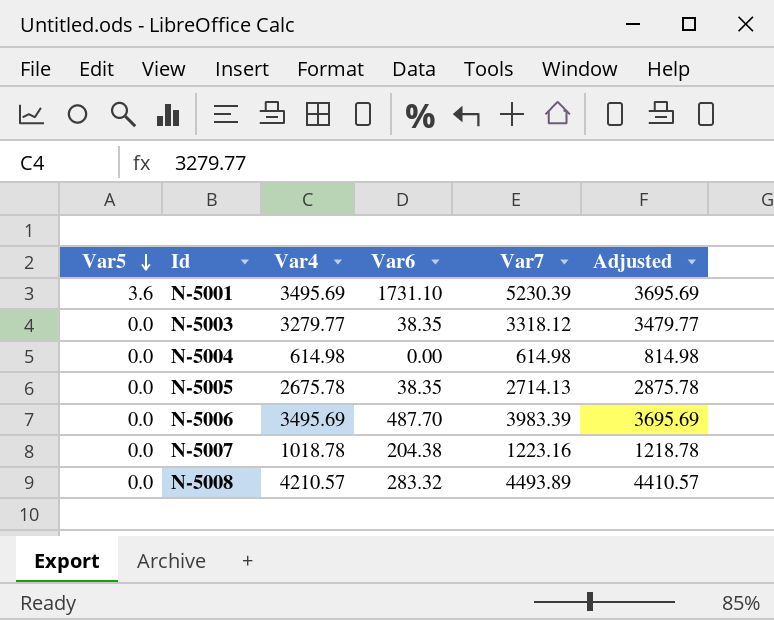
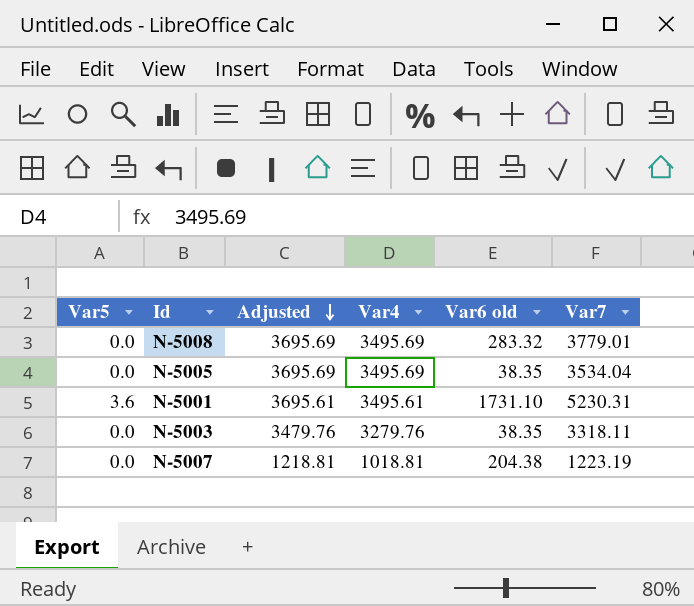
row order: Var5 descending -> Adjusted descending
column Adjusted | position: 6 -> 3
column name: Var6 -> Var6 old
row N-5004: 0.0 | 614.98 | 0.00 | 614.98 | 814.98 -> none
row N-5006: 0.0 | 3495.69 | 487.70 | 3983.39 | 3695.69 -> none
N-5008 | Adjusted: 4410.57 -> 3695.69
N-5008 | Var4: 4210.57 -> 3495.69
N-5008 | Var7: 4493.89 -> 3779.01
N-5005 | Adjusted: 2875.78 -> 3695.69
N-5005 | Var4: 2675.78 -> 3495.69
N-5005 | Var7: 2714.13 -> 3534.04
N-5001 | Adjusted: 3695.69 -> 3695.61
N-5001 | Var4: 3495.69 -> 3495.61
N-5001 | Var7: 5230.39 -> 5230.31
N-5003 | Adjusted: 3479.77 -> 3479.76
N-5003 | Var4: 3279.77 -> 3279.76
N-5003 | Var7: 3318.12 -> 3318.11
N-5007 | Adjusted: 1218.78 -> 1218.81
N-5007 | Var4: 1018.78 -> 1018.81
N-5007 | Var7: 1223.16 -> 1223.19

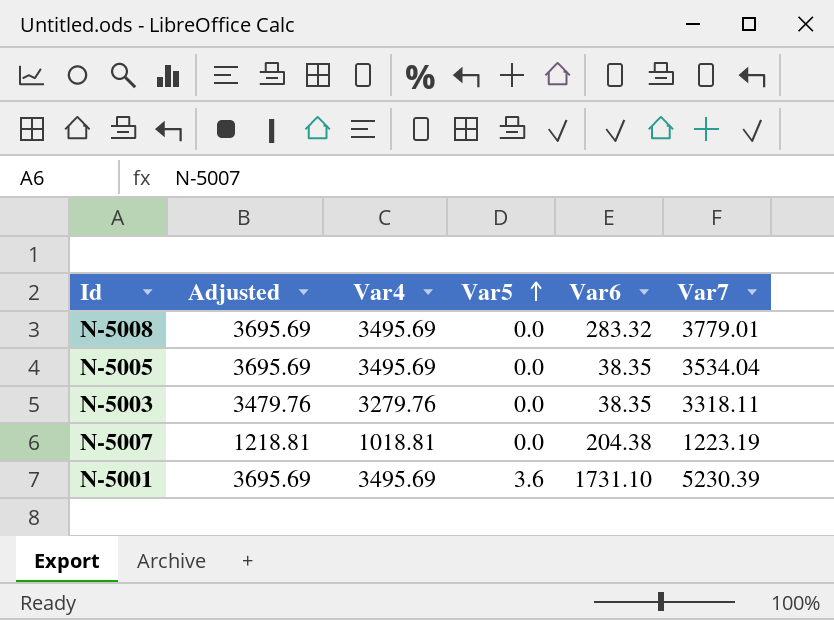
row order: Adjusted descending -> Var5 ascending
column Var5 | position: 1 -> 4
column name: Var6 old -> Var6
N-5001 | Adjusted: 3695.61 -> 3695.69
N-5001 | Var4: 3495.61 -> 3495.69
N-5001 | Var7: 5230.31 -> 5230.39

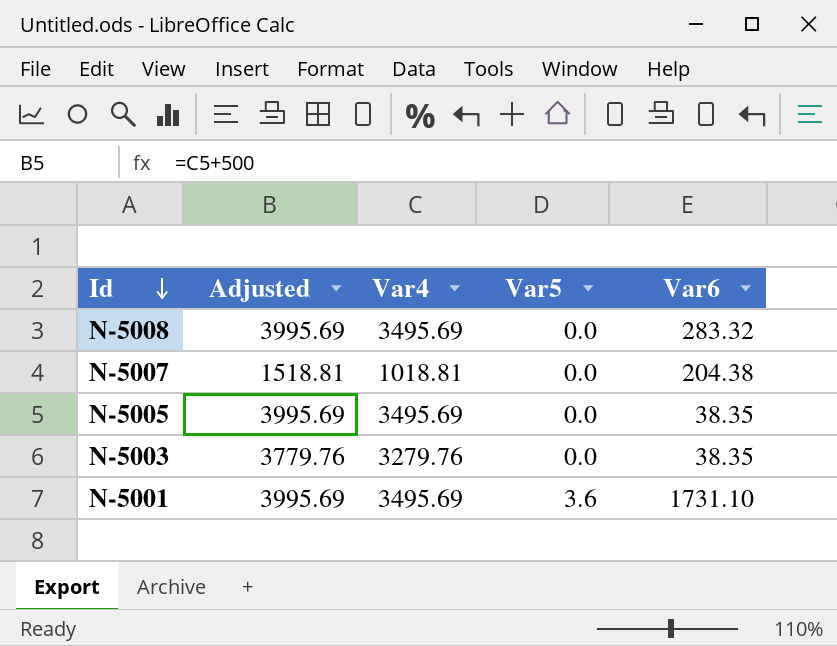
row order: Var5 ascending -> Id descending
column Var7 | formula: [Var4] + [Var5] + [Var6] -> none
column Adjusted | formula: [Var4] + 200 -> [Var4] + 500

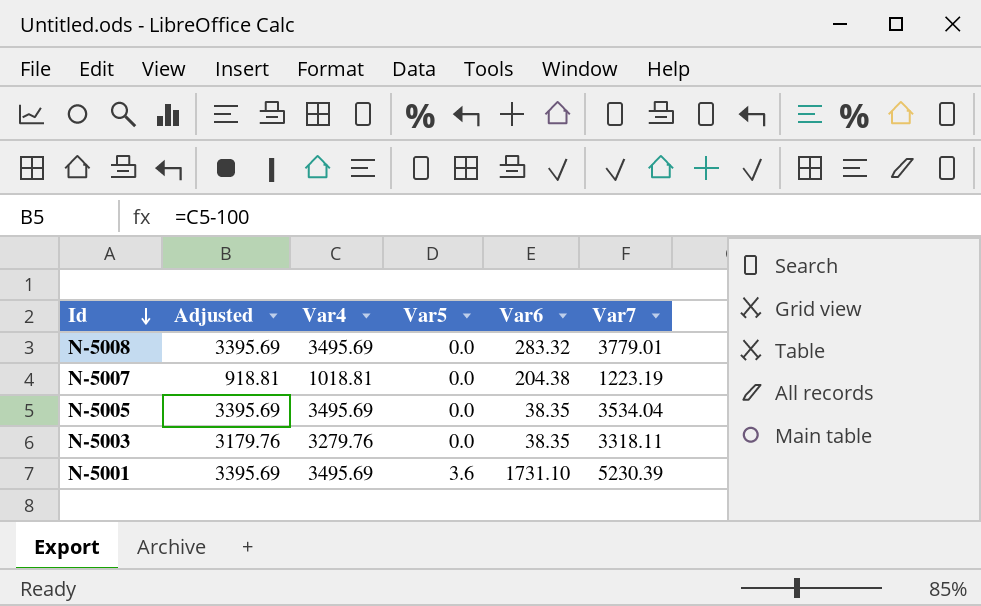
column Adjusted | formula: [Var4] + 500 -> [Var4] - 100
column Var7 | formula: none -> [Var4] + [Var5] + [Var6]

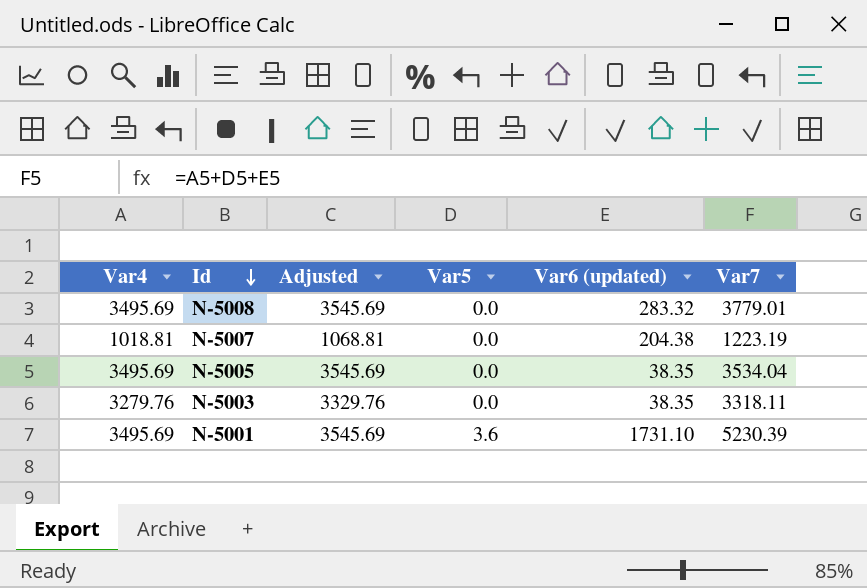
column Var4 | position: 3 -> 1
column Adjusted | formula: [Var4] - 100 -> [Var4] + 50
column name: Var6 -> Var6 (updated)

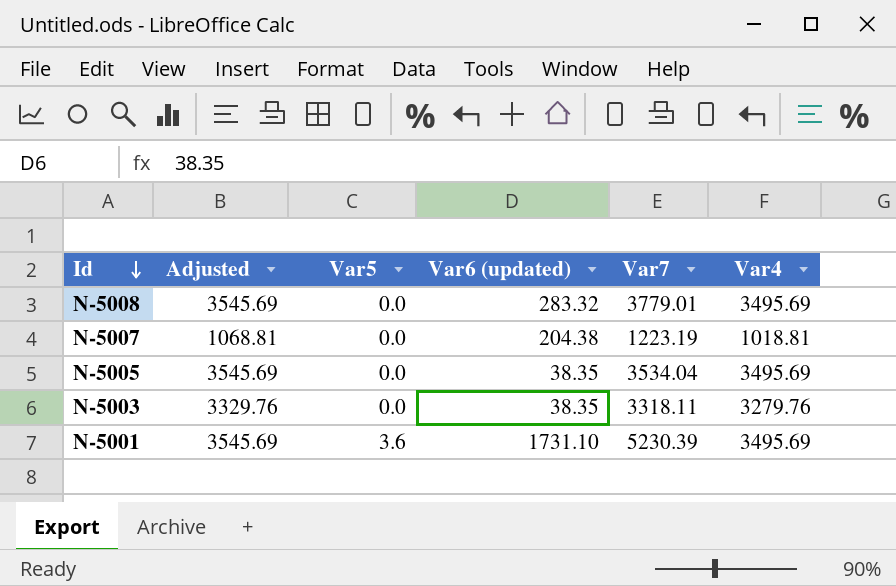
column Var4 | position: 1 -> 6

